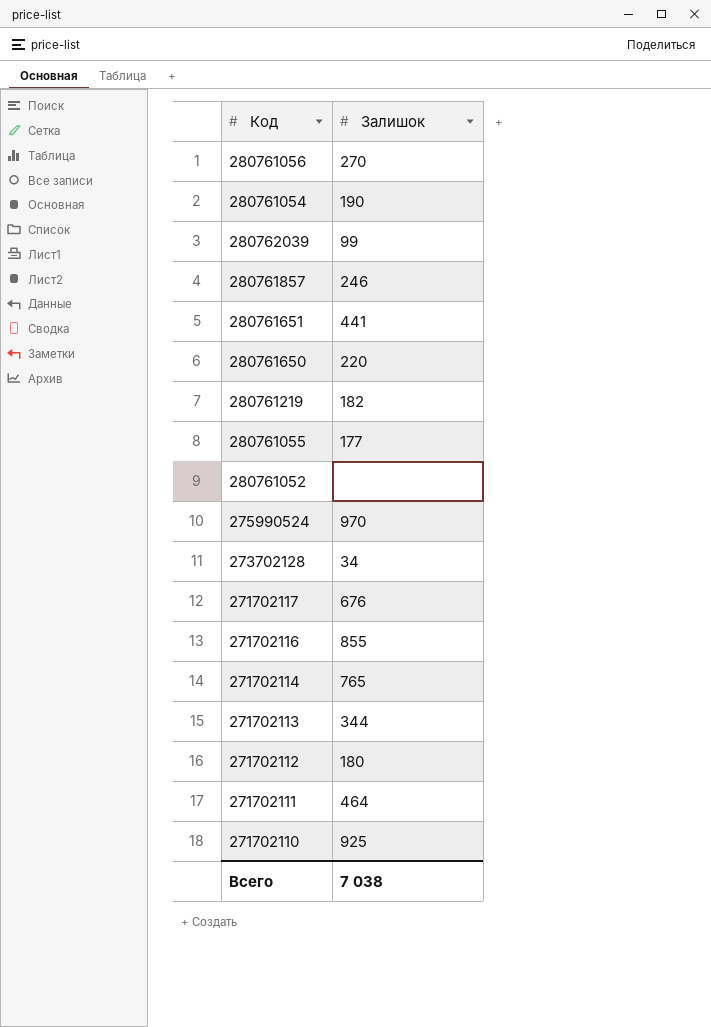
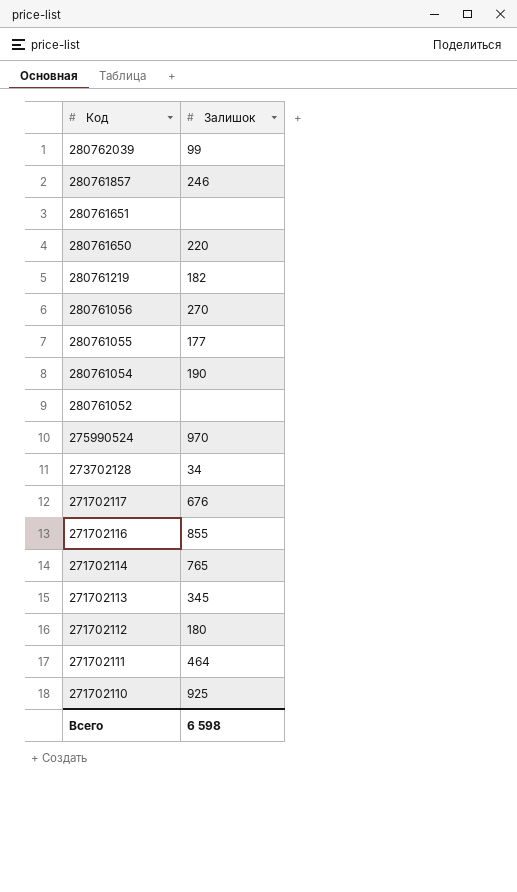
row order: none -> Код descending
280761651 | Залишок: 441 -> none
271702113 | Залишок: 344 -> 345
Всего | Залишок: 7 038 -> 6 598

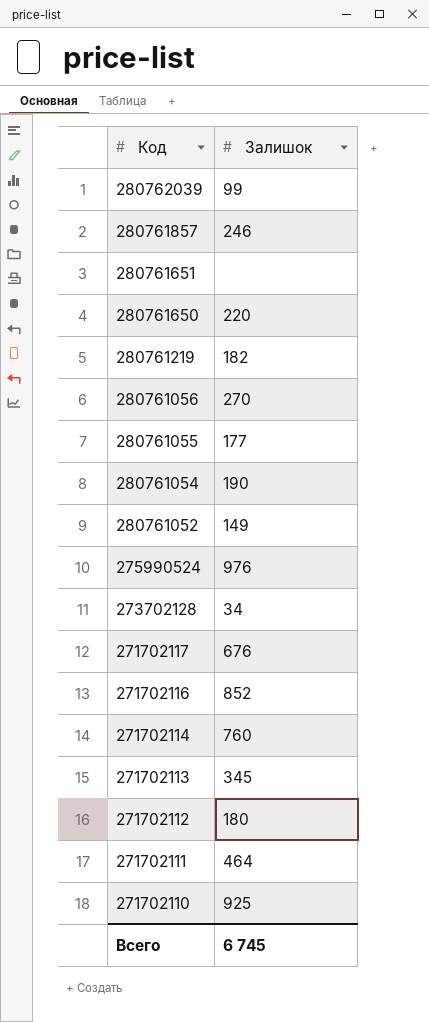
280761052 | Залишок: none -> 149
275990524 | Залишок: 970 -> 976
271702116 | Залишок: 855 -> 852
271702114 | Залишок: 765 -> 760
Всего | Залишок: 6 598 -> 6 745

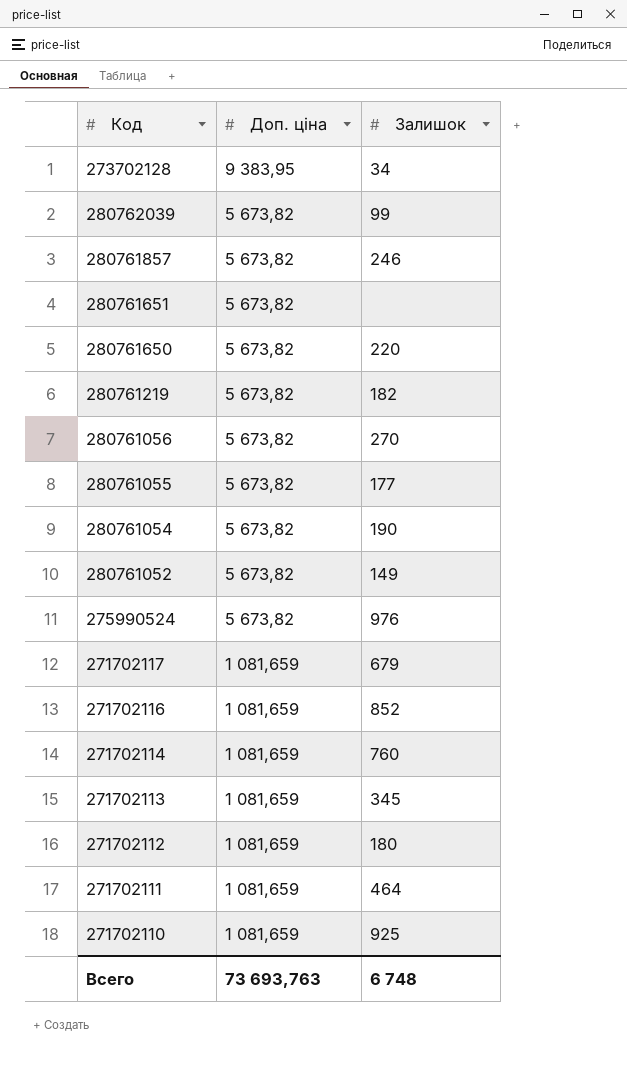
row order: Код descending -> Доп. ціна descending
column Доп. ціна | position: none -> 2
271702117 | Залишок: 676 -> 679
Всего | Залишок: 6 745 -> 6 748

